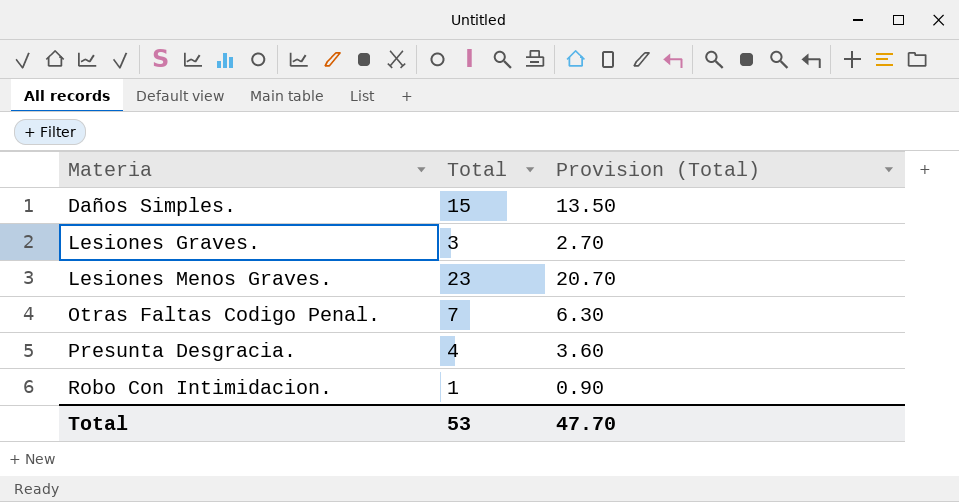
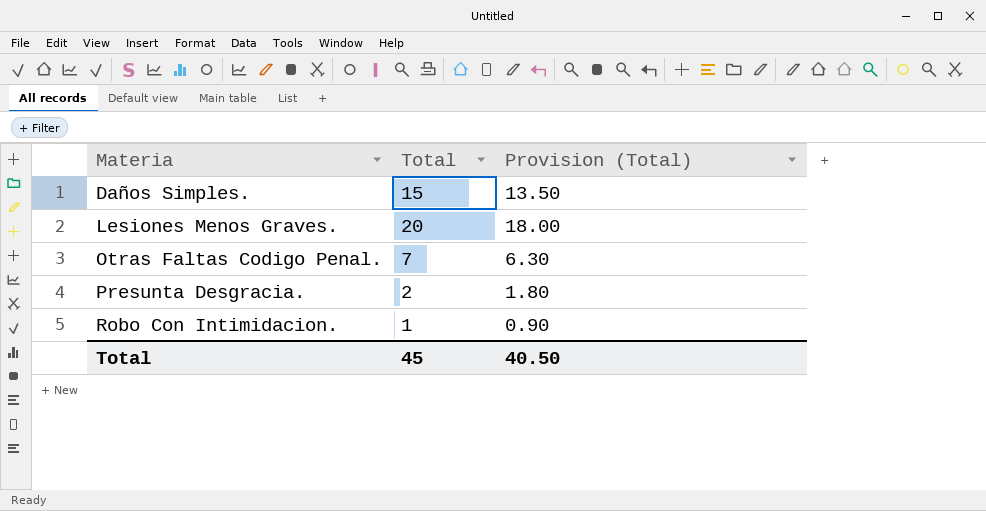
row Lesiones Graves.: 3 | 2.70 -> none
Lesiones Menos Graves. | Total: 23 -> 20
Lesiones Menos Graves. | Provision (Total): 20.70 -> 18.00
Presunta Desgracia. | Total: 4 -> 2
Presunta Desgracia. | Provision (Total): 3.60 -> 1.80
Total | Total: 53 -> 45
Total | Provision (Total): 47.70 -> 40.50

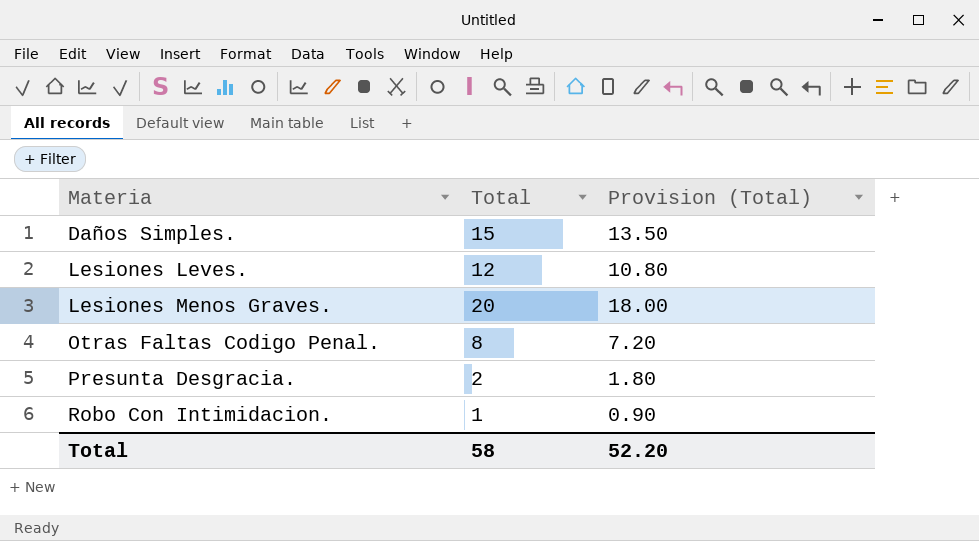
row Lesiones Leves.: none -> 12 | 10.80
Otras Faltas Codigo Penal. | Total: 7 -> 8
Otras Faltas Codigo Penal. | Provision (Total): 6.30 -> 7.20
Total | Total: 45 -> 58
Total | Provision (Total): 40.50 -> 52.20

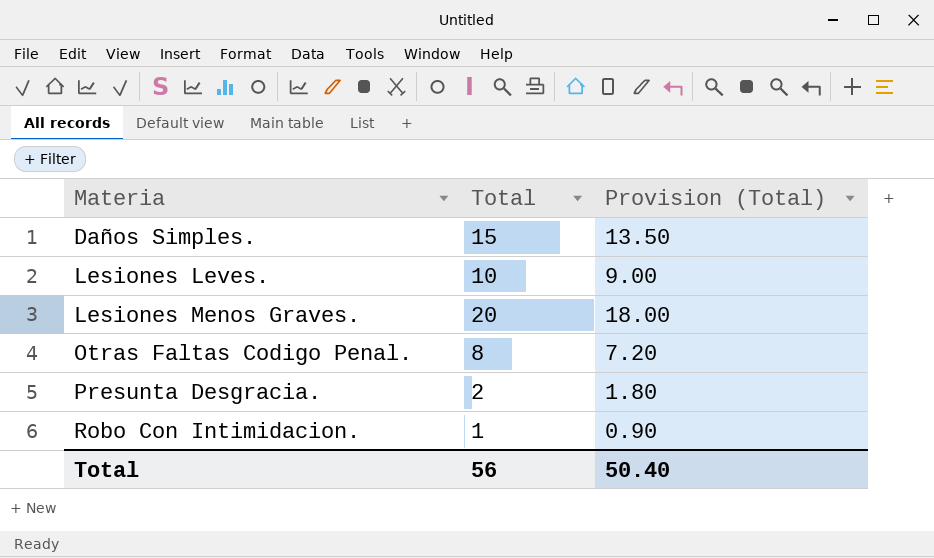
Lesiones Leves. | Total: 12 -> 10
Lesiones Leves. | Provision (Total): 10.80 -> 9.00
Total | Total: 58 -> 56
Total | Provision (Total): 52.20 -> 50.40

